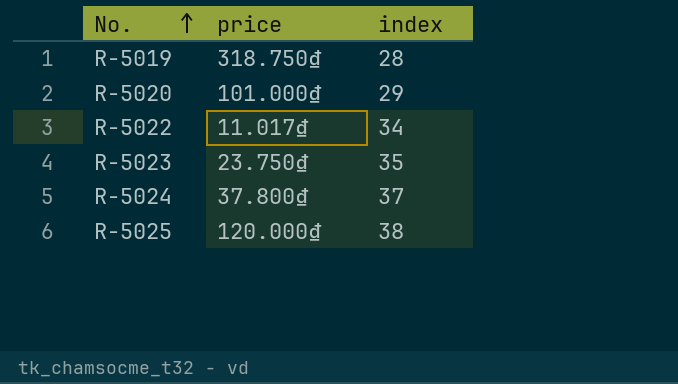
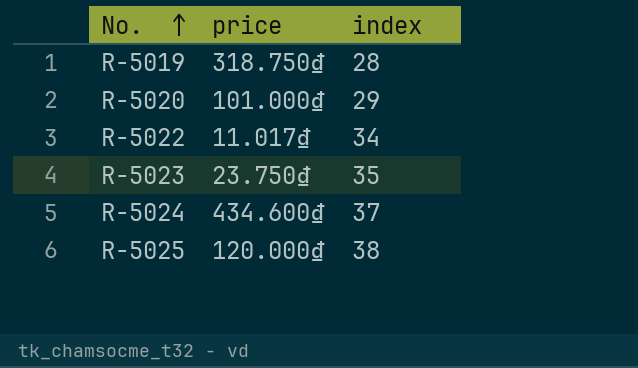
R-5024 | price: 37.800₫ -> 434.600₫

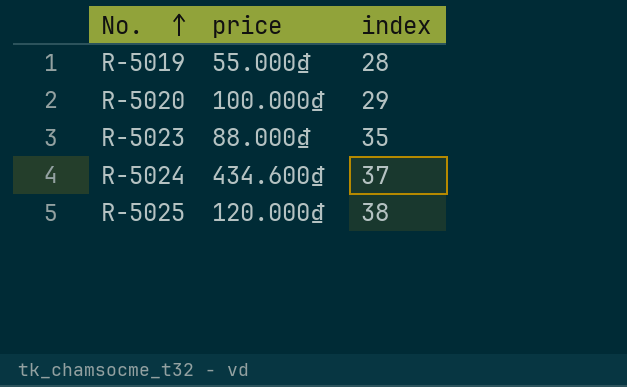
row R-5022: 11.017₫ | 34 -> none
R-5019 | price: 318.750₫ -> 55.000₫
R-5020 | price: 101.000₫ -> 100.000₫
R-5023 | price: 23.750₫ -> 88.000₫

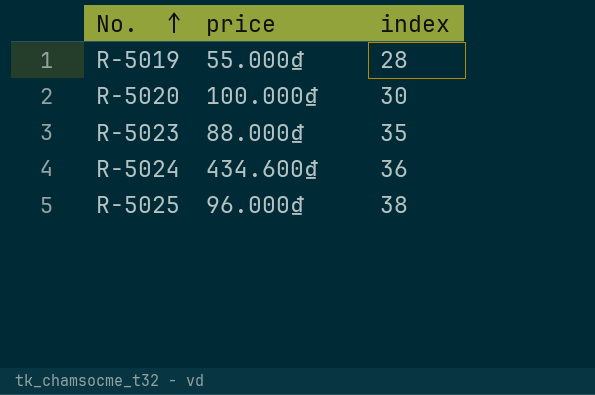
R-5020 | index: 29 -> 30
R-5024 | index: 37 -> 36
R-5025 | price: 120.000₫ -> 96.000₫

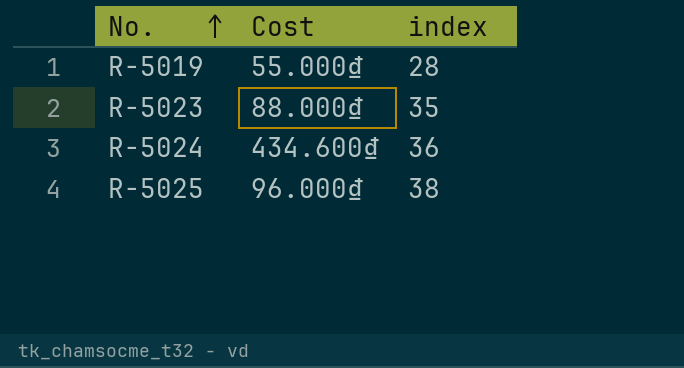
column name: price -> Cost
row R-5020: 100.000₫ | 30 -> none

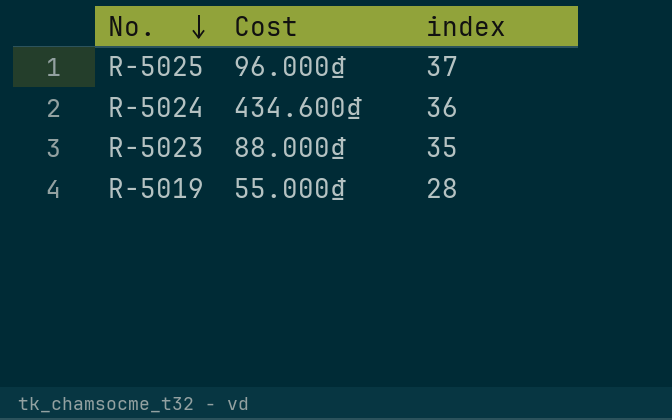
row order: No. ascending -> No. descending
R-5025 | index: 38 -> 37

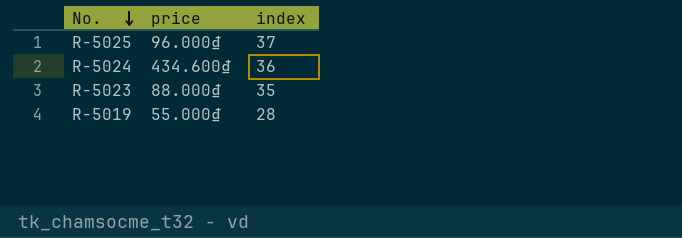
column name: Cost -> price

